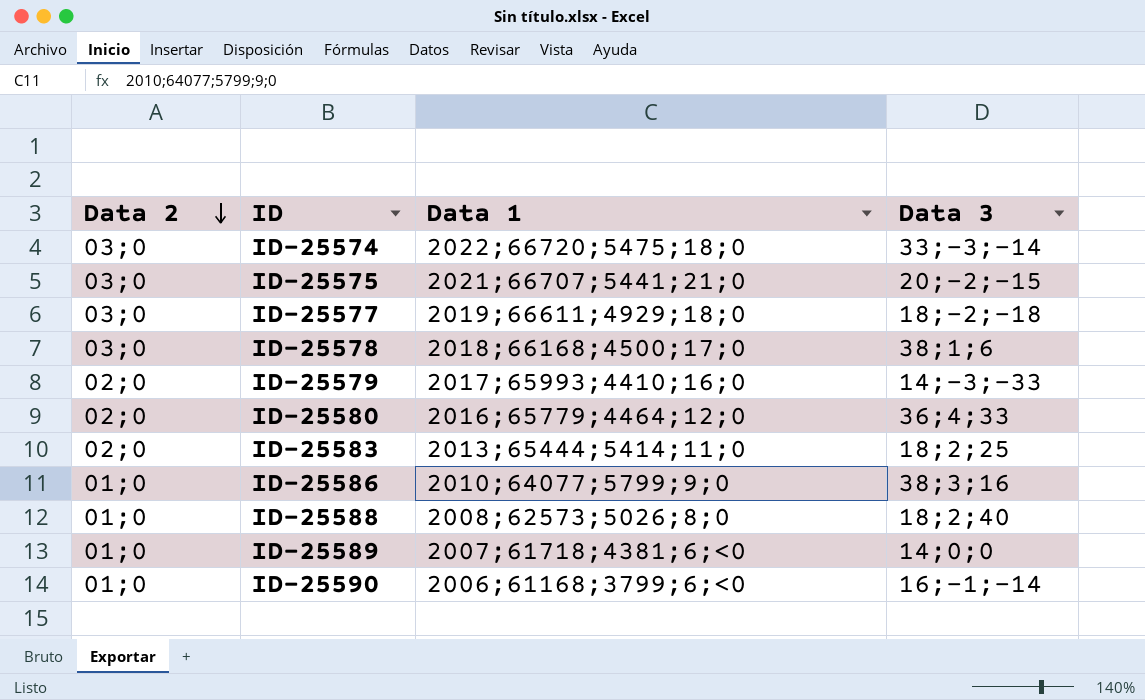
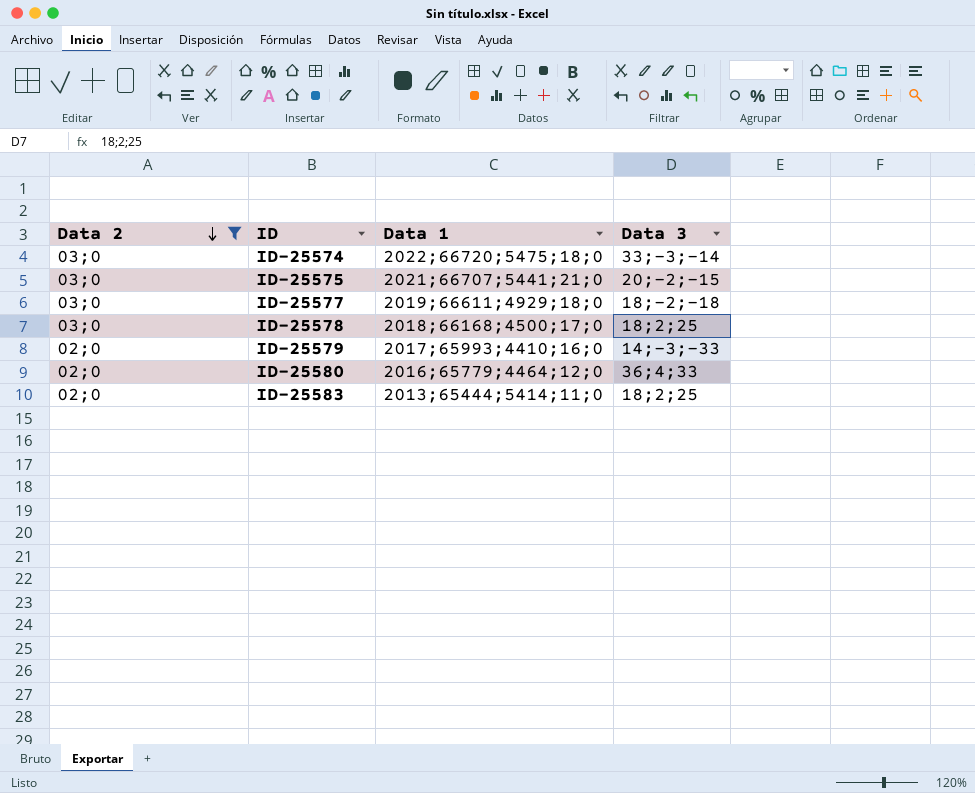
filter: none -> Data 2 != 01;0
ID-25578 | Data 3: 38;1;6 -> 18;2;25

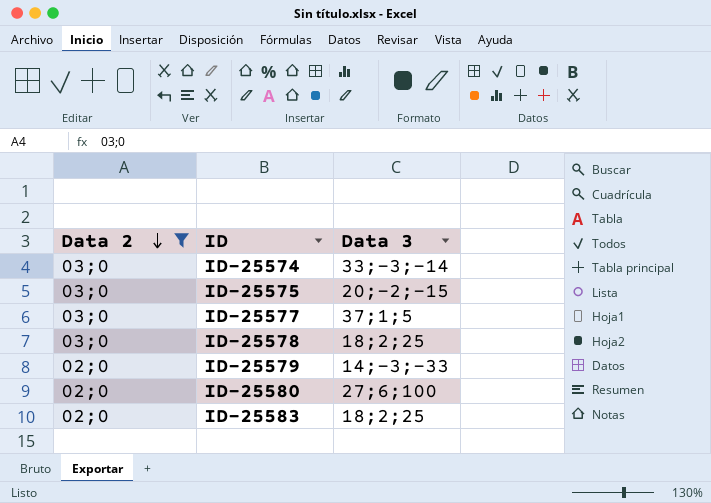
column Data 1 | position: 3 -> none
ID-25577 | Data 3: 18;-2;-18 -> 37;1;5
ID-25580 | Data 3: 36;4;33 -> 27;6;100

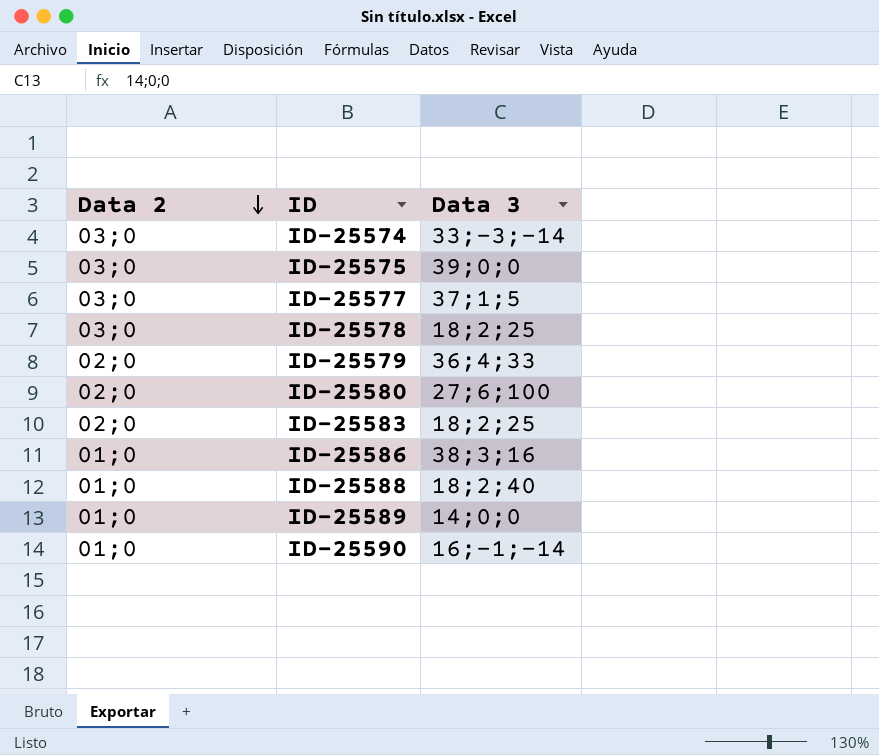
filter: Data 2 != 01;0 -> none
ID-25575 | Data 3: 20;-2;-15 -> 39;0;0
ID-25579 | Data 3: 14;-3;-33 -> 36;4;33

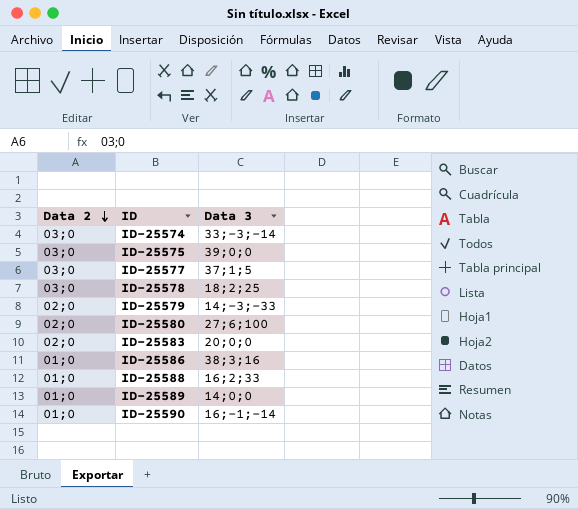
ID-25579 | Data 3: 36;4;33 -> 14;-3;-33
ID-25583 | Data 3: 18;2;25 -> 20;0;0
ID-25588 | Data 3: 18;2;40 -> 16;2;33

